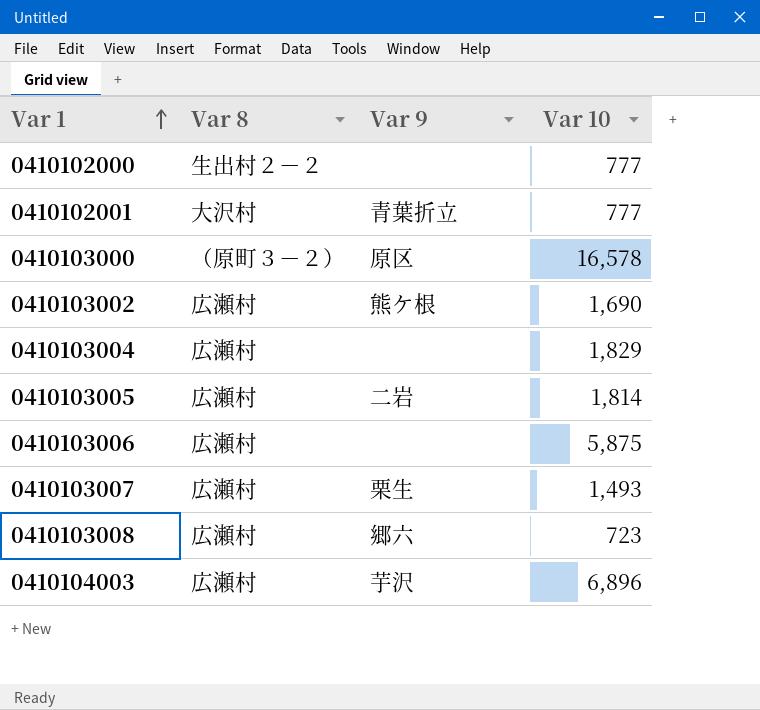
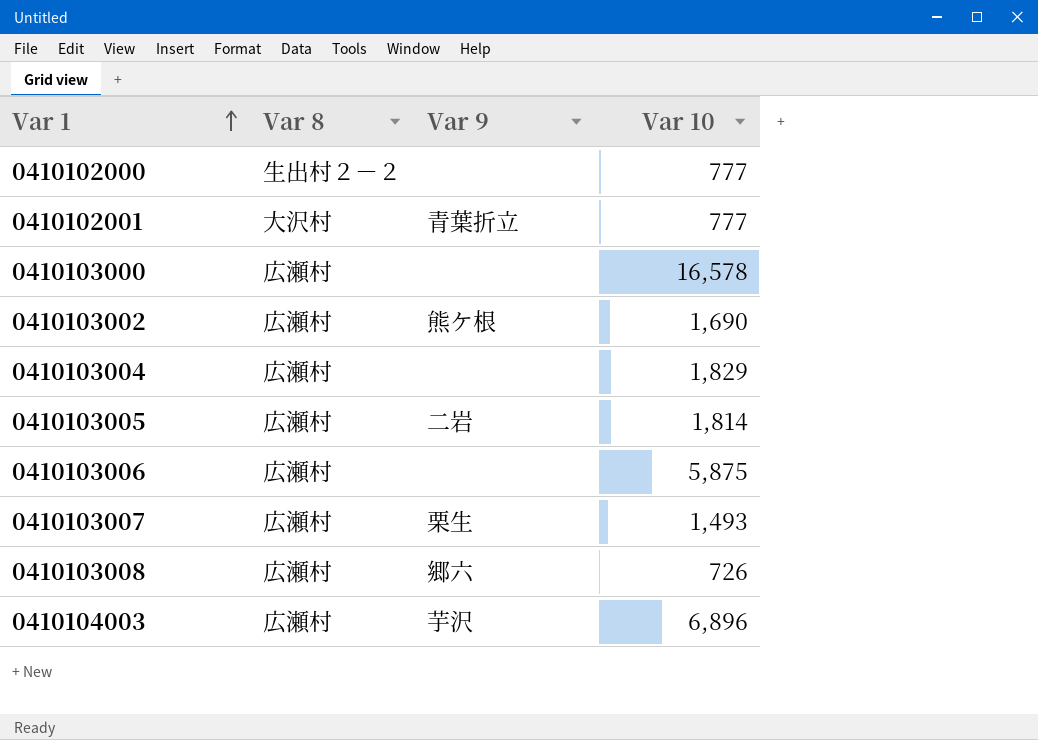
0410103000 | Var 8: （原町３－２） -> 広瀬村
0410103000 | Var 9: 原区 -> none
0410103008 | Var 10: 723 -> 726

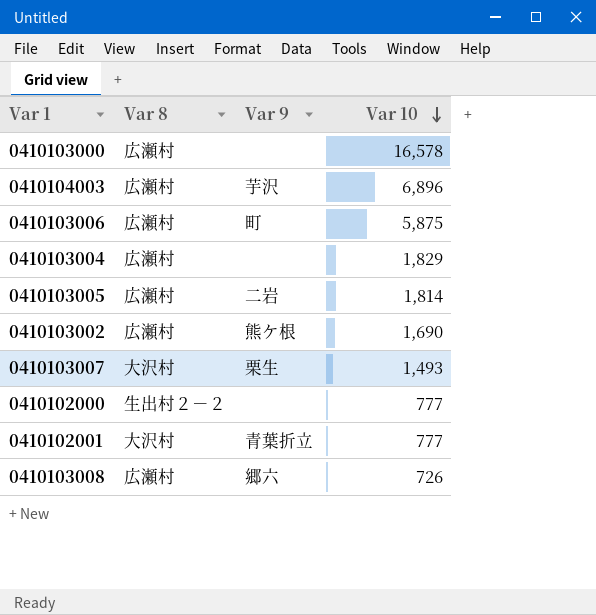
row order: Var 1 ascending -> Var 10 descending
0410103006 | Var 9: none -> 町
0410103007 | Var 8: 広瀬村 -> 大沢村

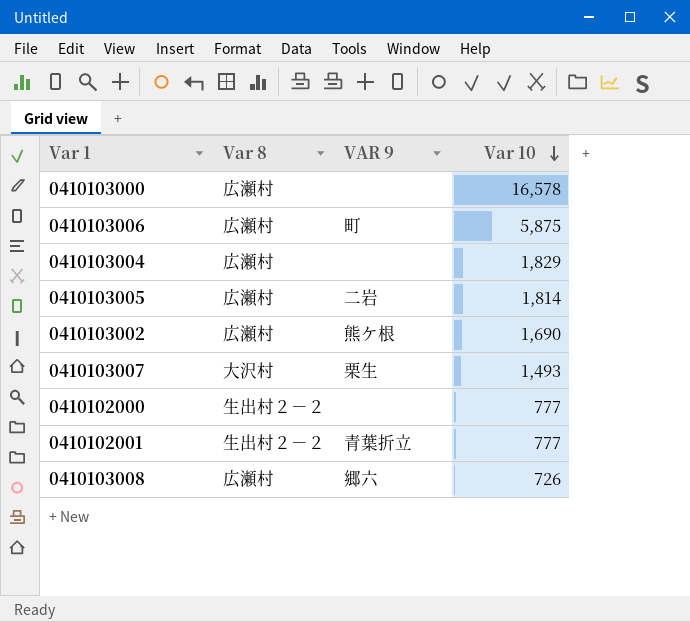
column name: Var 9 -> VAR 9
row 0410104003: 広瀬村 | 芋沢 | 6,896 -> none
0410102001 | Var 8: 大沢村 -> 生出村２－２

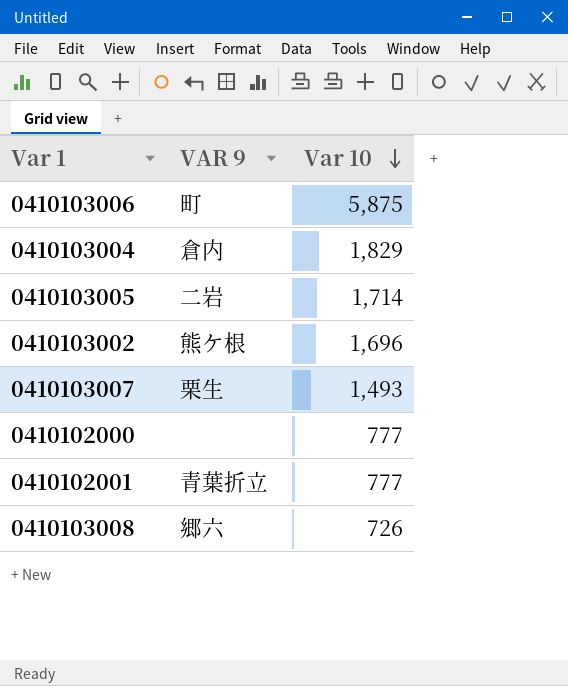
column Var 8 | position: 2 -> none
row 0410103000: 広瀬村 | none | 16,578 -> none
0410103004 | VAR 9: none -> 倉内
0410103005 | Var 10: 1,814 -> 1,714
0410103002 | Var 10: 1,690 -> 1,696

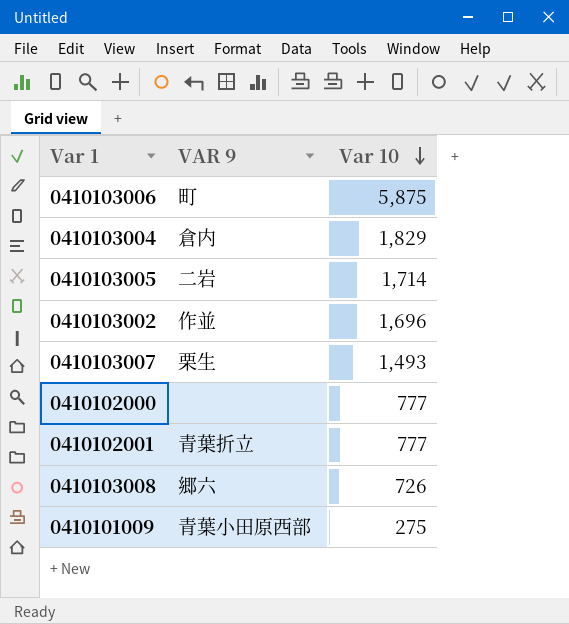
0410103002 | VAR 9: 熊ケ根 -> 作並
row 0410101009: none -> 青葉小田原西部 | 275

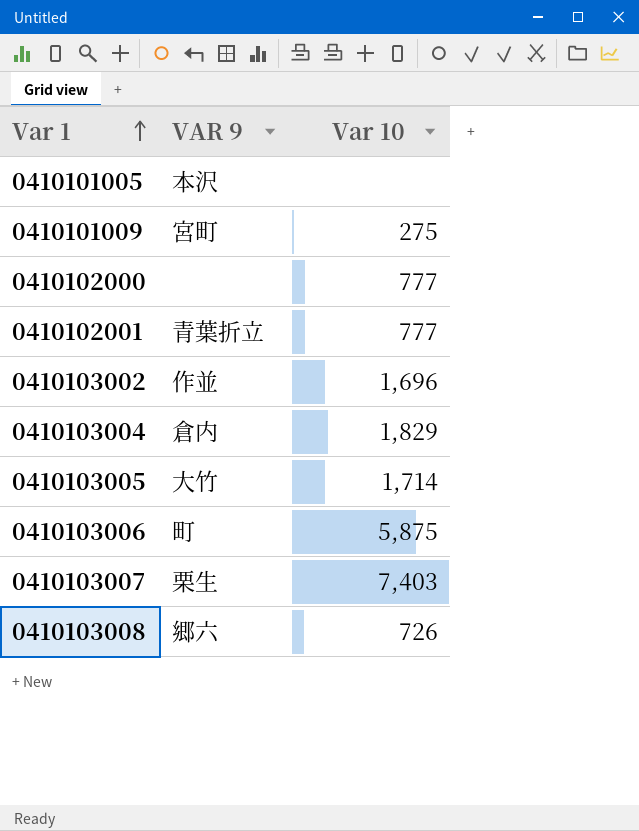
row order: Var 10 descending -> Var 1 ascending
row 0410101005: none -> 本沢 | none
0410101009 | VAR 9: 青葉小田原西部 -> 宮町
0410103005 | VAR 9: 二岩 -> 大竹
0410103007 | Var 10: 1,493 -> 7,403

